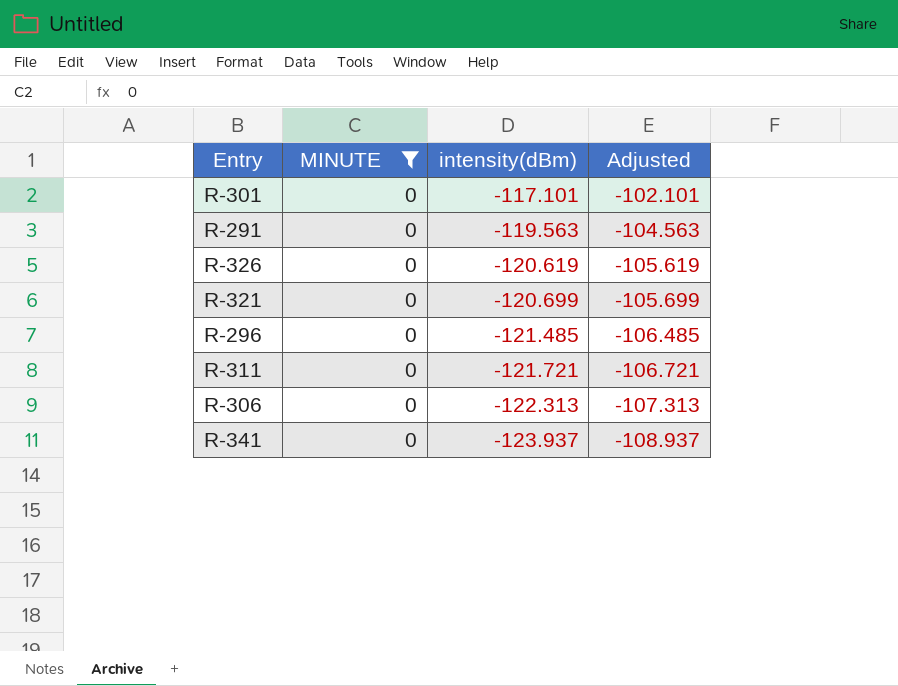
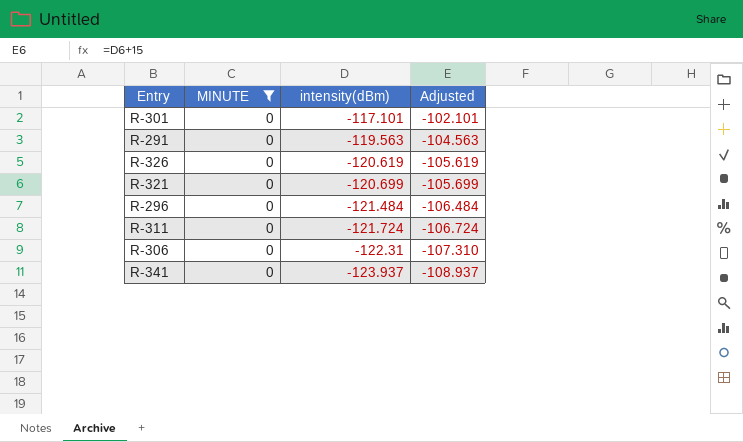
R-296 | intensity(dBm): -121.485 -> -121.484
R-296 | Adjusted: -106.485 -> -106.484
R-311 | intensity(dBm): -121.721 -> -121.724
R-311 | Adjusted: -106.721 -> -106.724
R-306 | intensity(dBm): -122.313 -> -122.31
R-306 | Adjusted: -107.313 -> -107.310

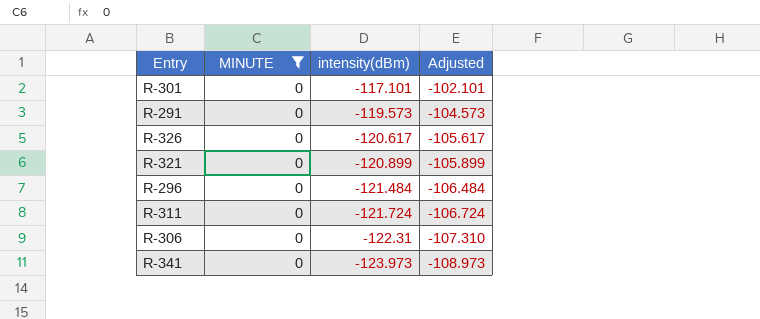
R-291 | intensity(dBm): -119.563 -> -119.573
R-291 | Adjusted: -104.563 -> -104.573
R-326 | intensity(dBm): -120.619 -> -120.617
R-326 | Adjusted: -105.619 -> -105.617
R-321 | intensity(dBm): -120.699 -> -120.899
R-321 | Adjusted: -105.699 -> -105.899
R-341 | intensity(dBm): -123.937 -> -123.973
R-341 | Adjusted: -108.937 -> -108.973

